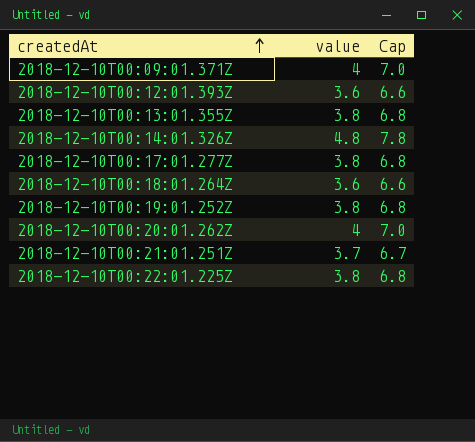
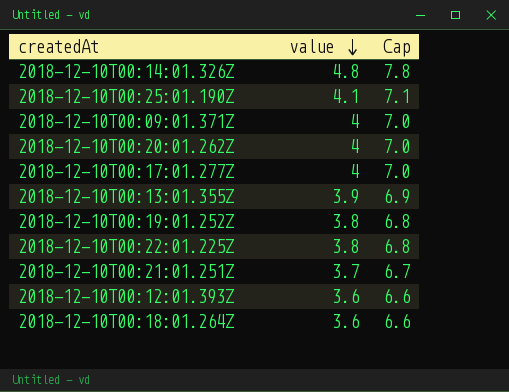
row order: createdAt ascending -> value descending
row 2018-12-10T00:25:01.190Z: none -> 4.1 | 7.1
2018-12-10T00:17:01.277Z | value: 3.8 -> 4
2018-12-10T00:17:01.277Z | Cap: 6.8 -> 7.0
2018-12-10T00:13:01.355Z | value: 3.8 -> 3.9
2018-12-10T00:13:01.355Z | Cap: 6.8 -> 6.9

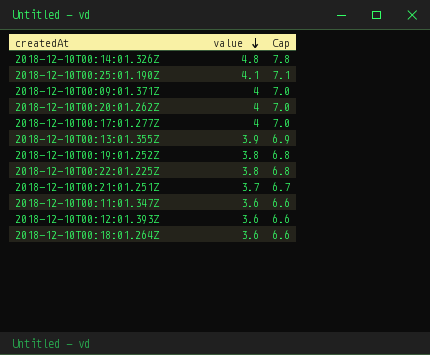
row 2018-12-10T00:11:01.347Z: none -> 3.6 | 6.6

